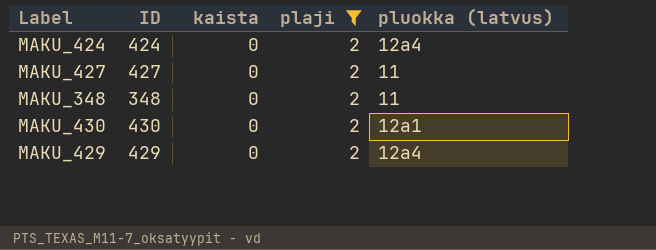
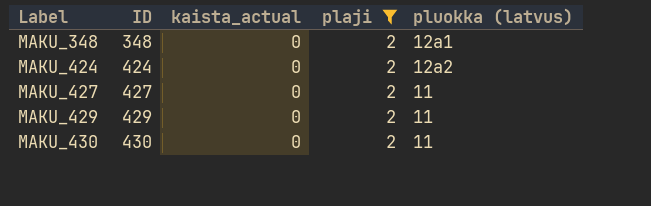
row order: none -> Label ascending
column name: kaista -> kaista_actual
MAKU_348 | pluokka (latvus): 11 -> 12a1
MAKU_424 | pluokka (latvus): 12a4 -> 12a2
MAKU_429 | pluokka (latvus): 12a4 -> 11
MAKU_430 | pluokka (latvus): 12a1 -> 11

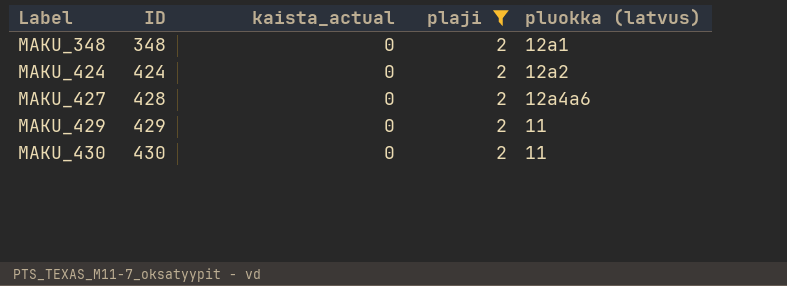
MAKU_427 | ID: 427 -> 428
MAKU_427 | pluokka (latvus): 11 -> 12a4a6

